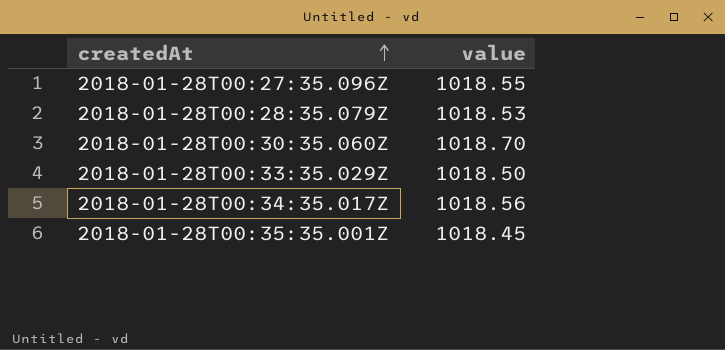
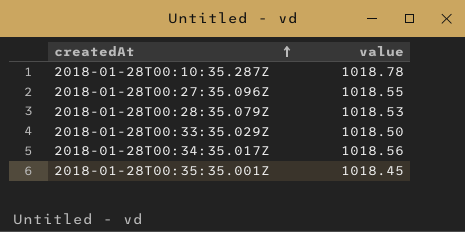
row 2018-01-28T00:30:35.060Z: 1018.70 -> none
row 2018-01-28T00:10:35.287Z: none -> 1018.78

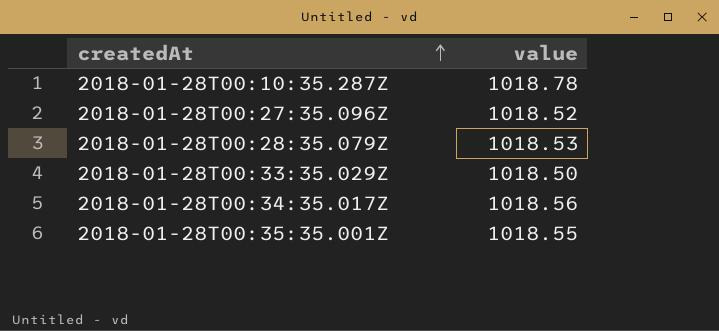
2018-01-28T00:27:35.096Z | value: 1018.55 -> 1018.52
2018-01-28T00:35:35.001Z | value: 1018.45 -> 1018.55

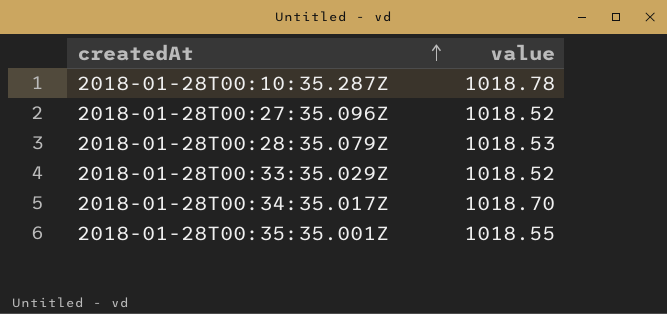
2018-01-28T00:33:35.029Z | value: 1018.50 -> 1018.52
2018-01-28T00:34:35.017Z | value: 1018.56 -> 1018.70

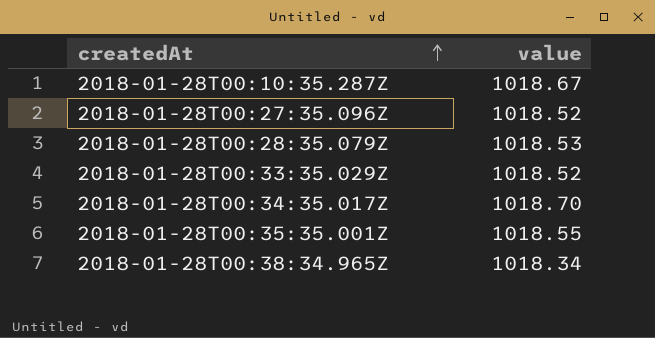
2018-01-28T00:10:35.287Z | value: 1018.78 -> 1018.67
row 2018-01-28T00:38:34.965Z: none -> 1018.34

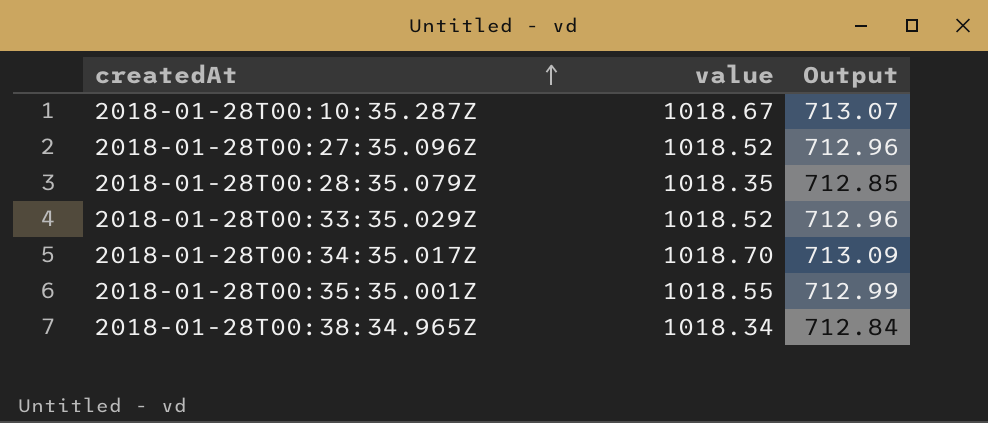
column Output | formula: none -> [value] * 0.7
2018-01-28T00:28:35.079Z | value: 1018.53 -> 1018.35

